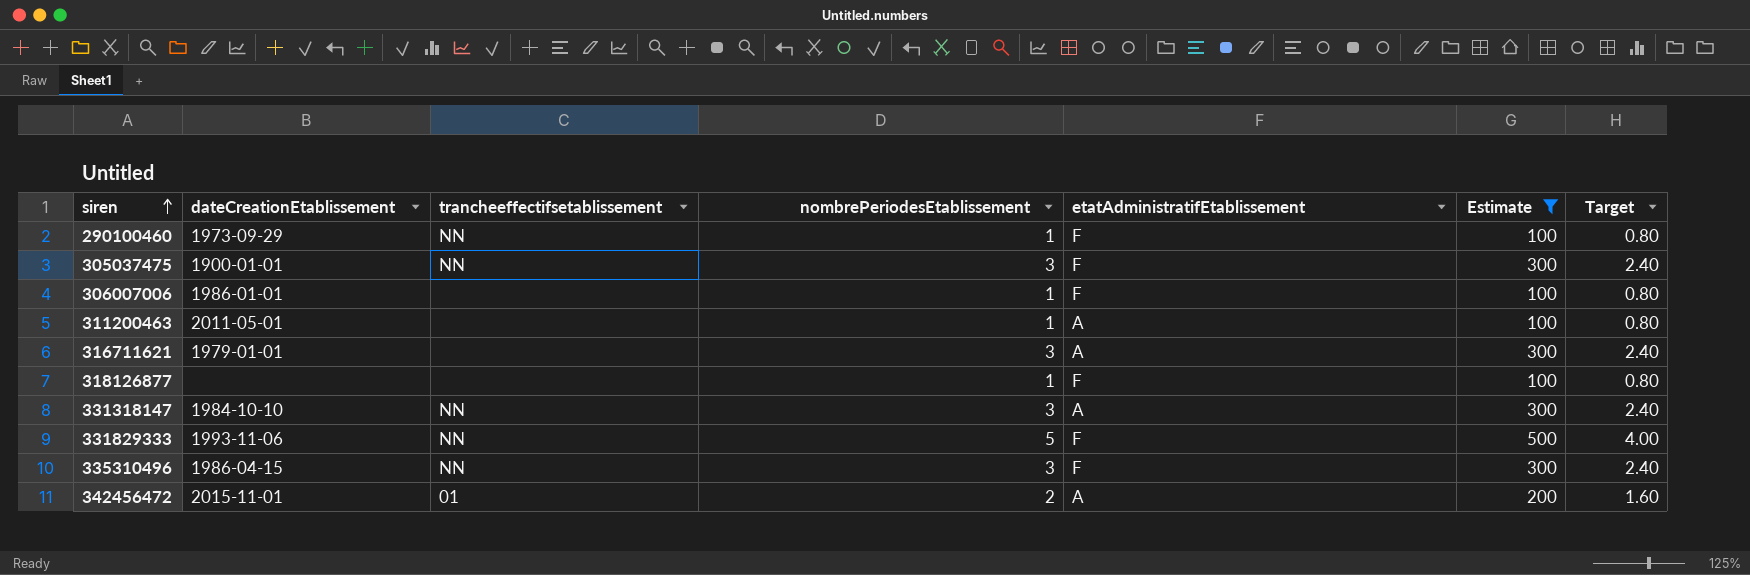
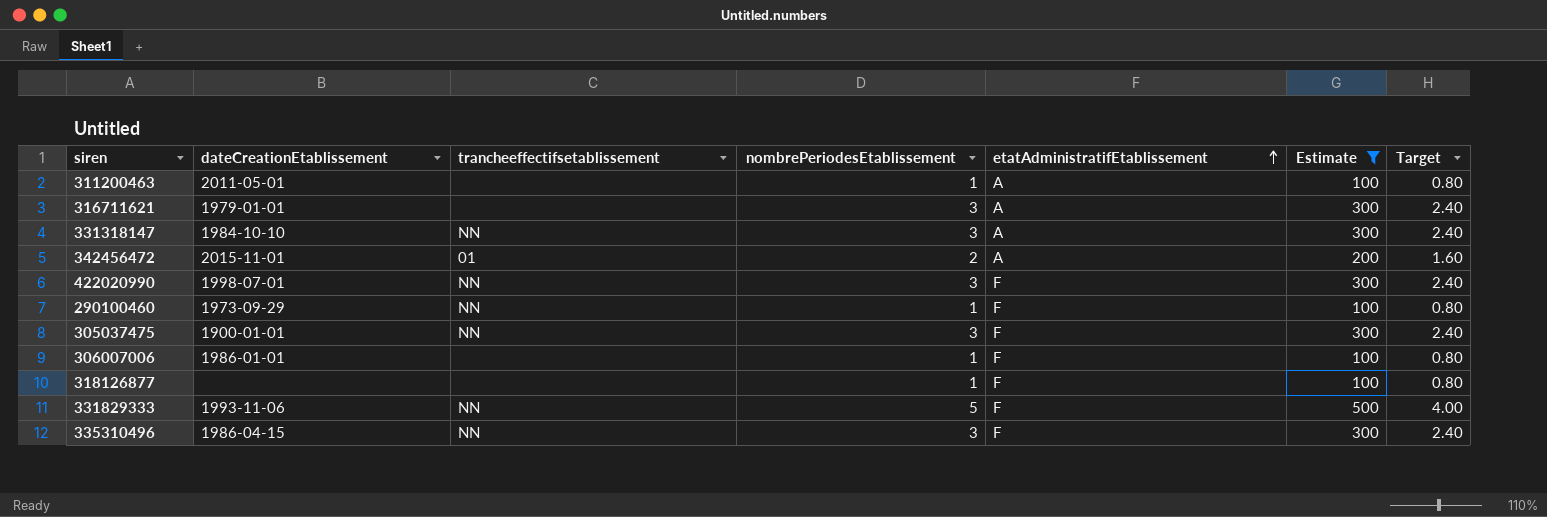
row order: siren ascending -> etatAdministratifEtablissement ascending
row 422020990: none -> 1998-07-01 | NN | 3 | F | 300 | 2.40

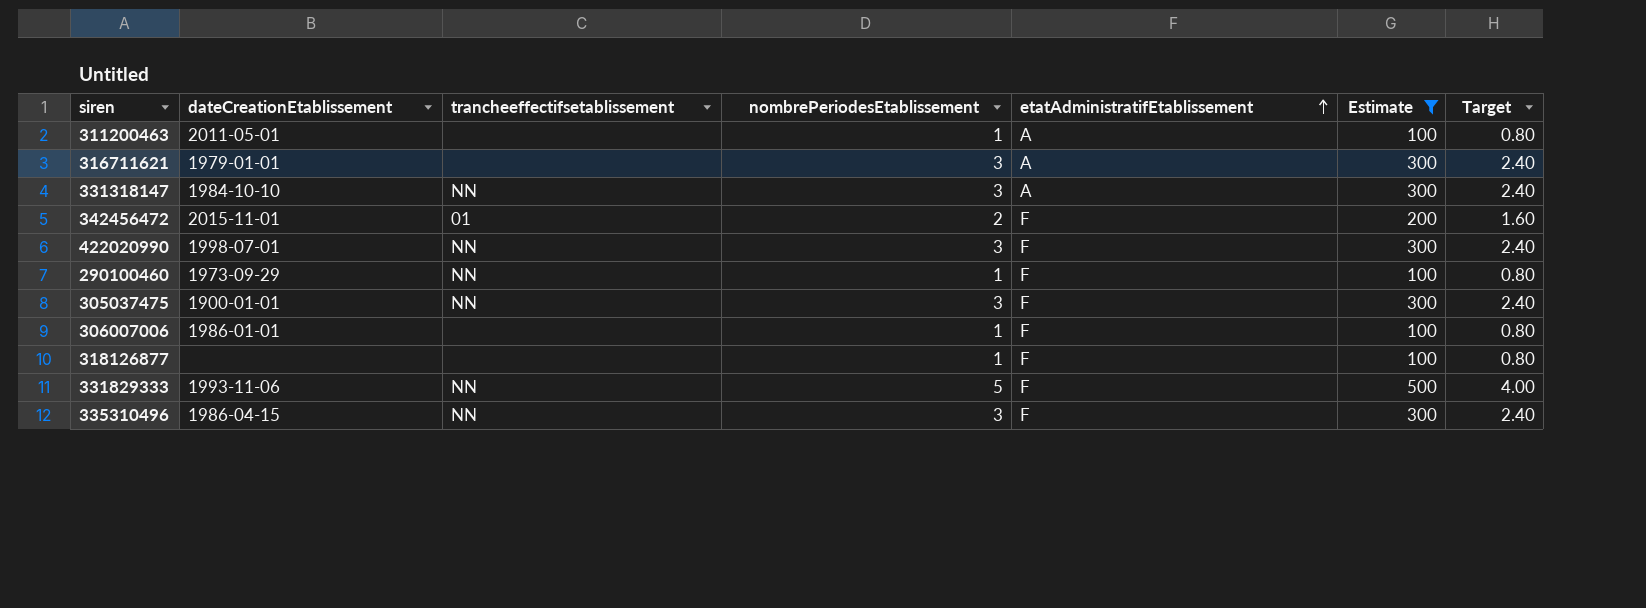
342456472 | etatAdministratifEtablissement: A -> F

